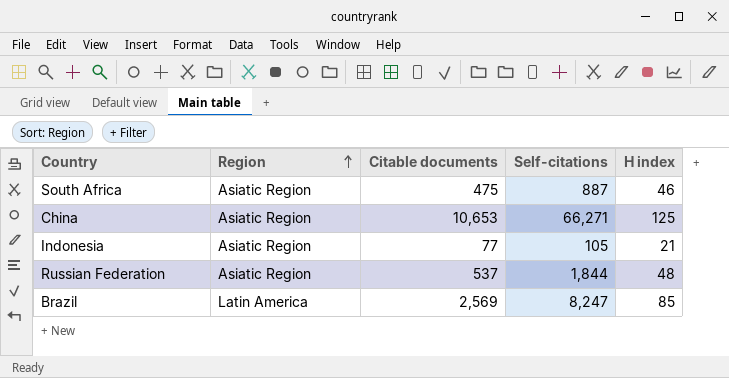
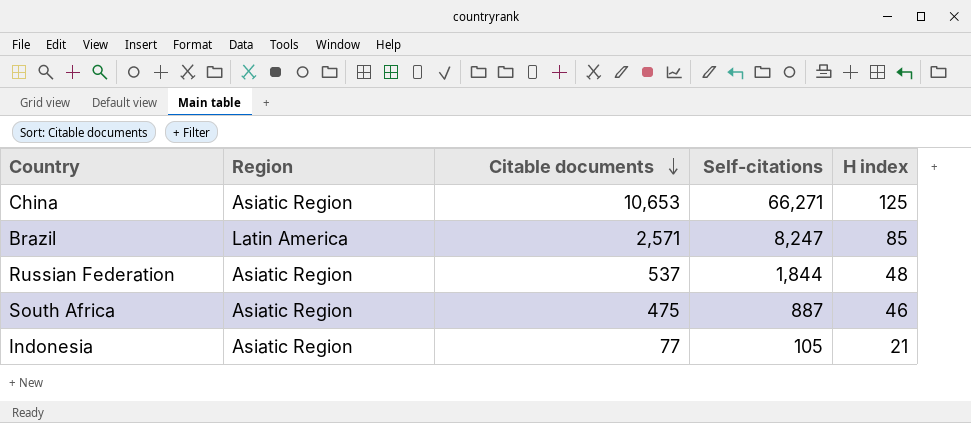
row order: Region ascending -> Citable documents descending
Brazil | Citable documents: 2,569 -> 2,571

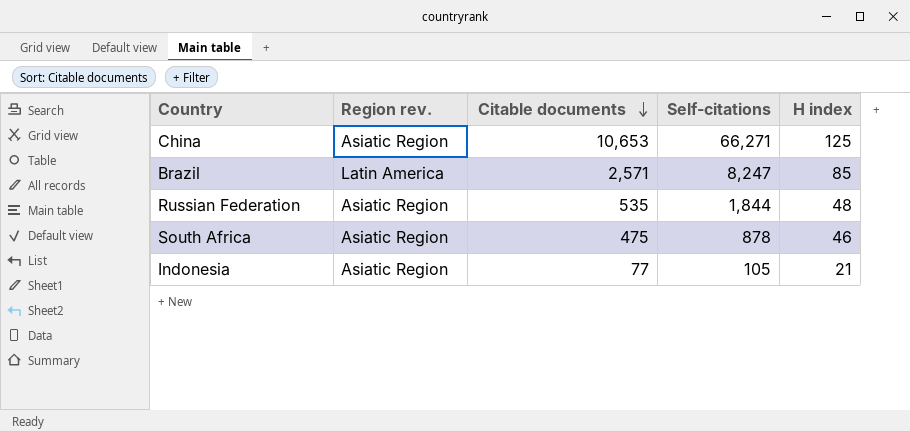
column name: Region -> Region rev.
Russian Federation | Citable documents: 537 -> 535
South Africa | Self-citations: 887 -> 878

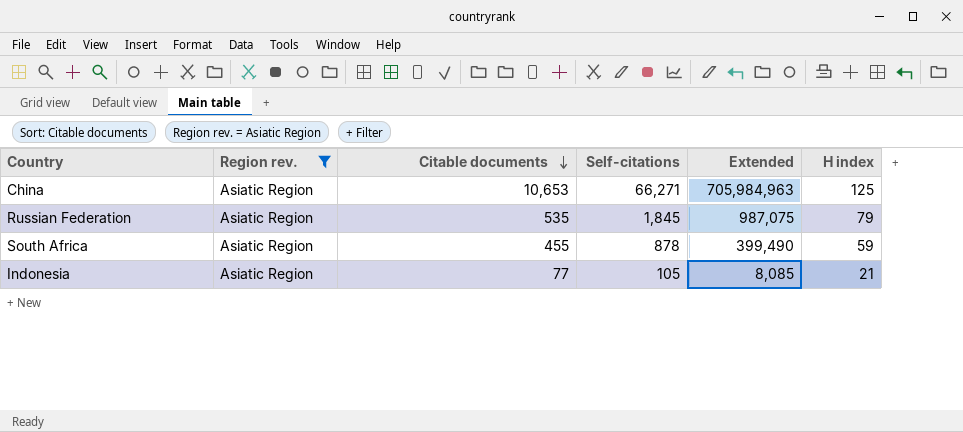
filter: none -> Region rev. = Asiatic Region
column Extended | formula: none -> [Citable documents] * [Self-citations]
Russian Federation | Self-citations: 1,844 -> 1,845
Russian Federation | H index: 48 -> 79
South Africa | Citable documents: 475 -> 455
South Africa | H index: 46 -> 59

